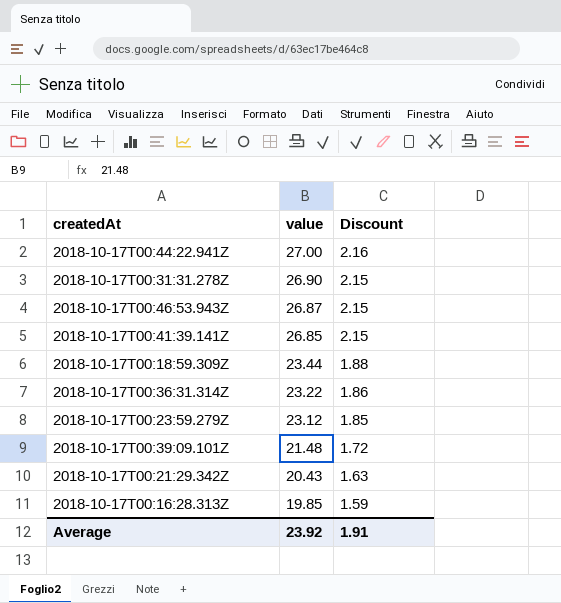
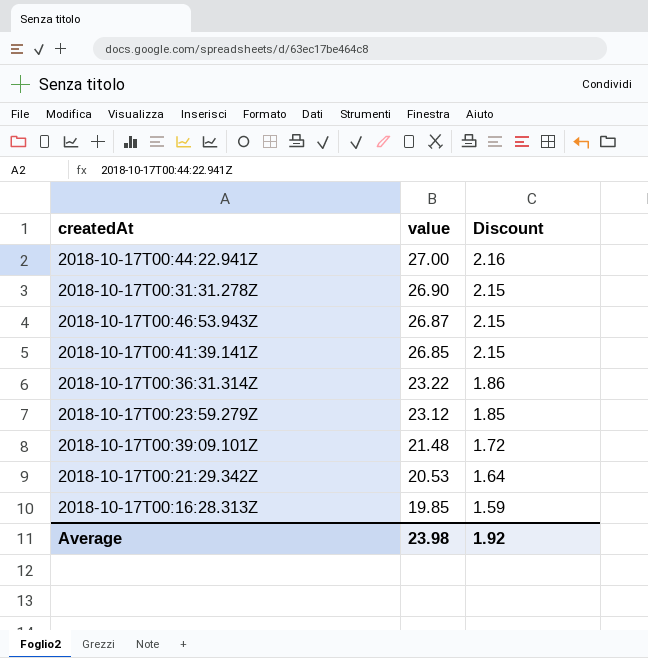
row 2018-10-17T00:18:59.309Z: 23.44 | 1.88 -> none
2018-10-17T00:21:29.342Z | value: 20.43 -> 20.53
2018-10-17T00:21:29.342Z | Discount: 1.63 -> 1.64
Average | value: 23.92 -> 23.98
Average | Discount: 1.91 -> 1.92

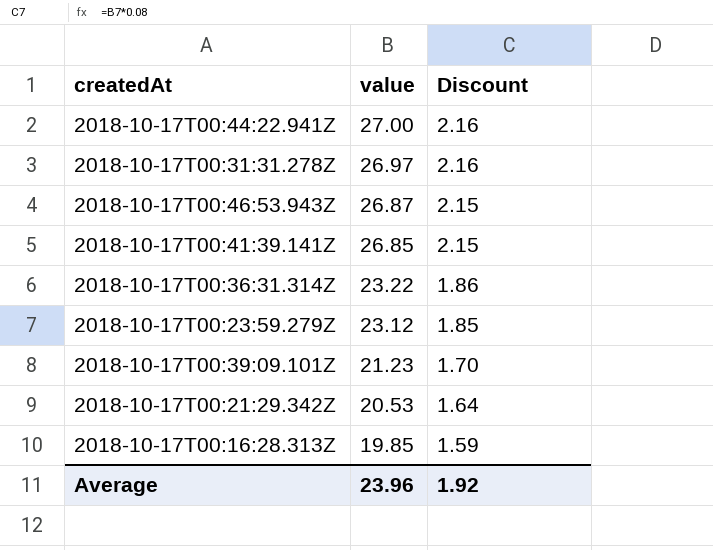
2018-10-17T00:31:31.278Z | value: 26.90 -> 26.97
2018-10-17T00:31:31.278Z | Discount: 2.15 -> 2.16
2018-10-17T00:39:09.101Z | value: 21.48 -> 21.23
2018-10-17T00:39:09.101Z | Discount: 1.72 -> 1.70
Average | value: 23.98 -> 23.96

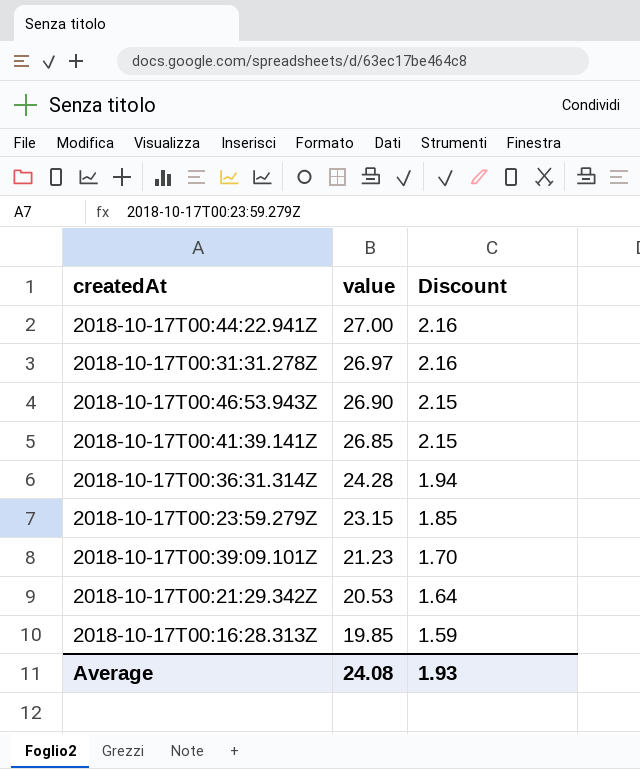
2018-10-17T00:46:53.943Z | value: 26.87 -> 26.90
2018-10-17T00:36:31.314Z | value: 23.22 -> 24.28
2018-10-17T00:36:31.314Z | Discount: 1.86 -> 1.94
2018-10-17T00:23:59.279Z | value: 23.12 -> 23.15
Average | value: 23.96 -> 24.08
Average | Discount: 1.92 -> 1.93

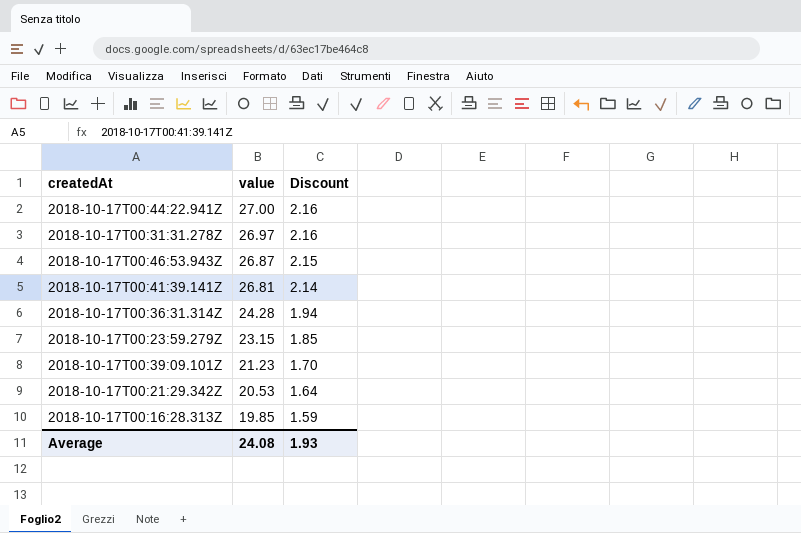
2018-10-17T00:46:53.943Z | value: 26.90 -> 26.87
2018-10-17T00:41:39.141Z | value: 26.85 -> 26.81
2018-10-17T00:41:39.141Z | Discount: 2.15 -> 2.14

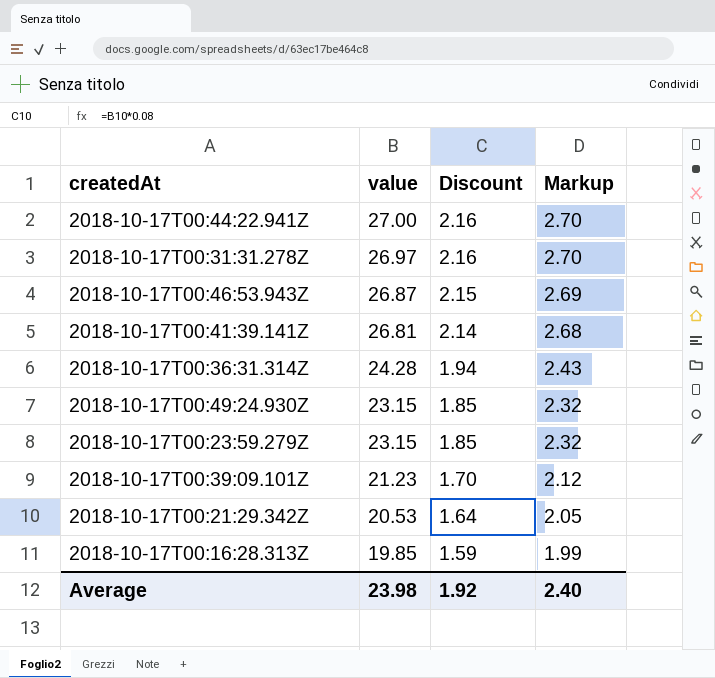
column Markup | formula: none -> [value] * 0.1
row 2018-10-17T00:49:24.930Z: none -> 23.15 | 1.85 | 2.32
Average | value: 24.08 -> 23.98
Average | Discount: 1.93 -> 1.92

